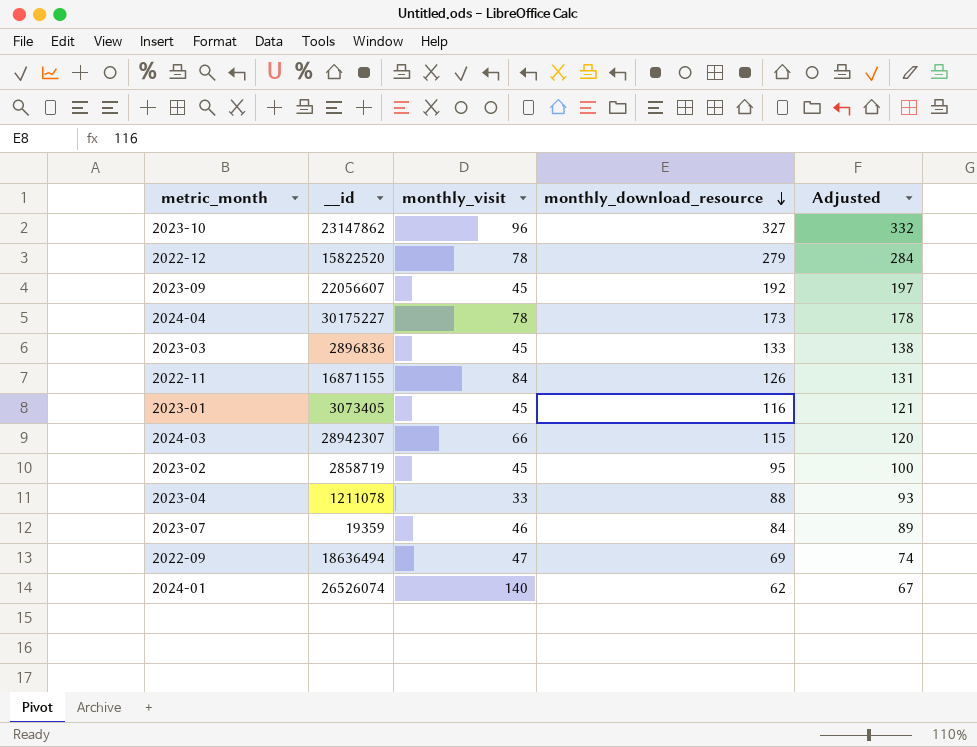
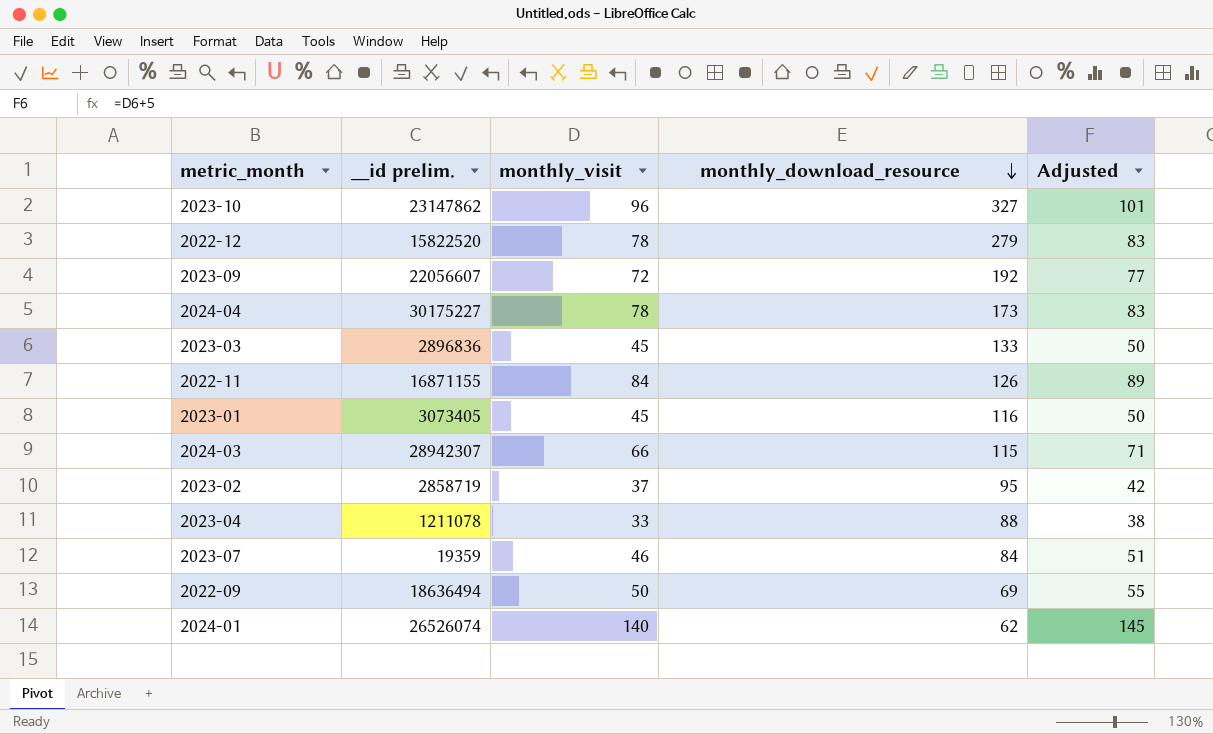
column name: __id -> __id prelim.
column Adjusted | formula: [monthly_download_resource] + 5 -> [monthly_visit] + 5
2023-09 | monthly_visit: 45 -> 72
2023-02 | monthly_visit: 45 -> 37
2022-09 | monthly_visit: 47 -> 50

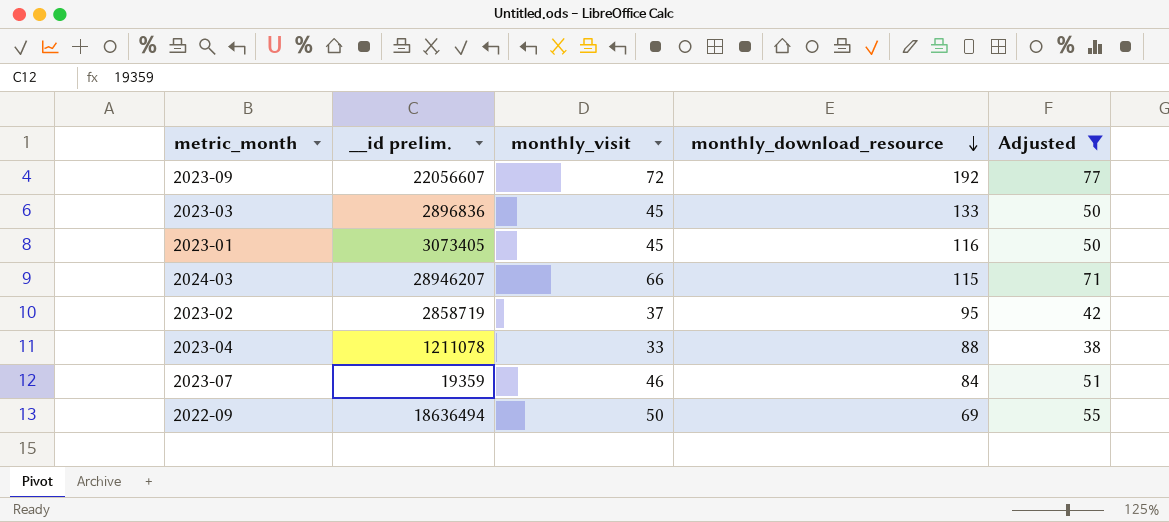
filter: none -> Adjusted <= 77
2024-03 | __id prelim.: 28942307 -> 28946207

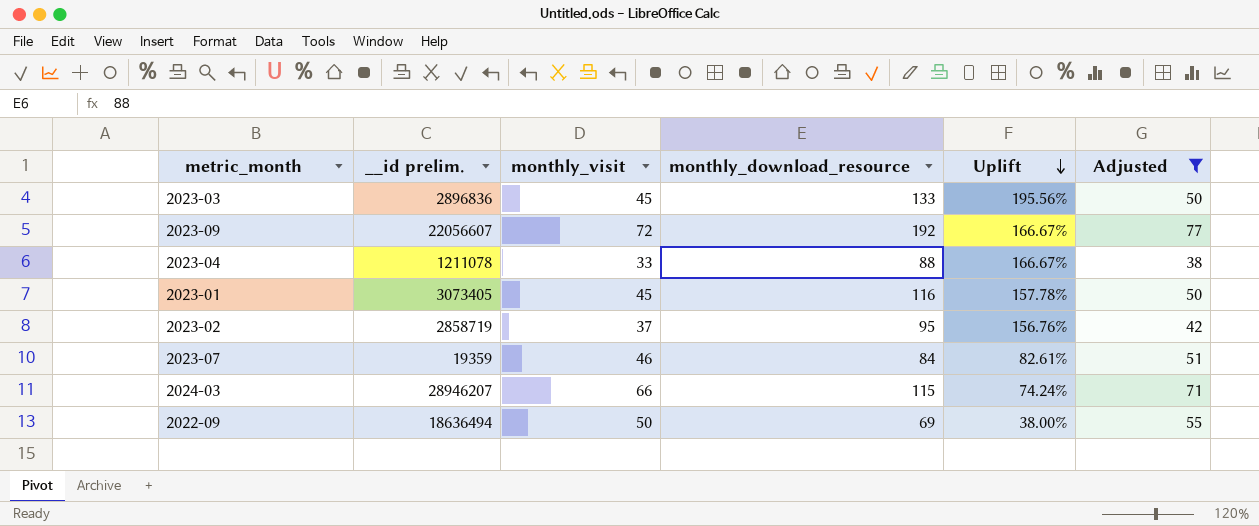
row order: monthly_download_resource descending -> Uplift descending
column Uplift | formula: none -> ([monthly_download_resource] - [monthly_visit]) / [monthly_visit]

